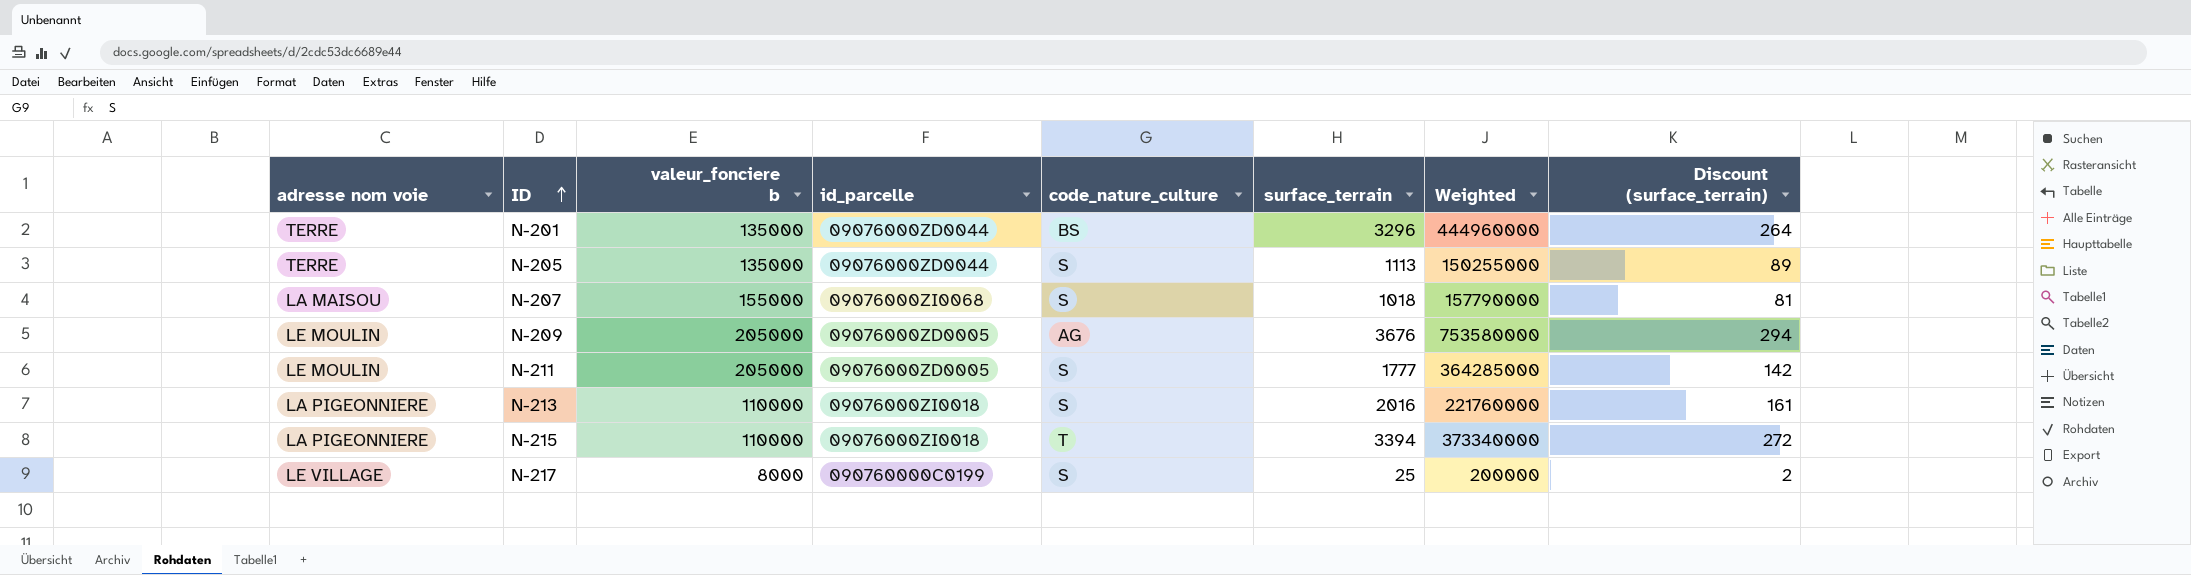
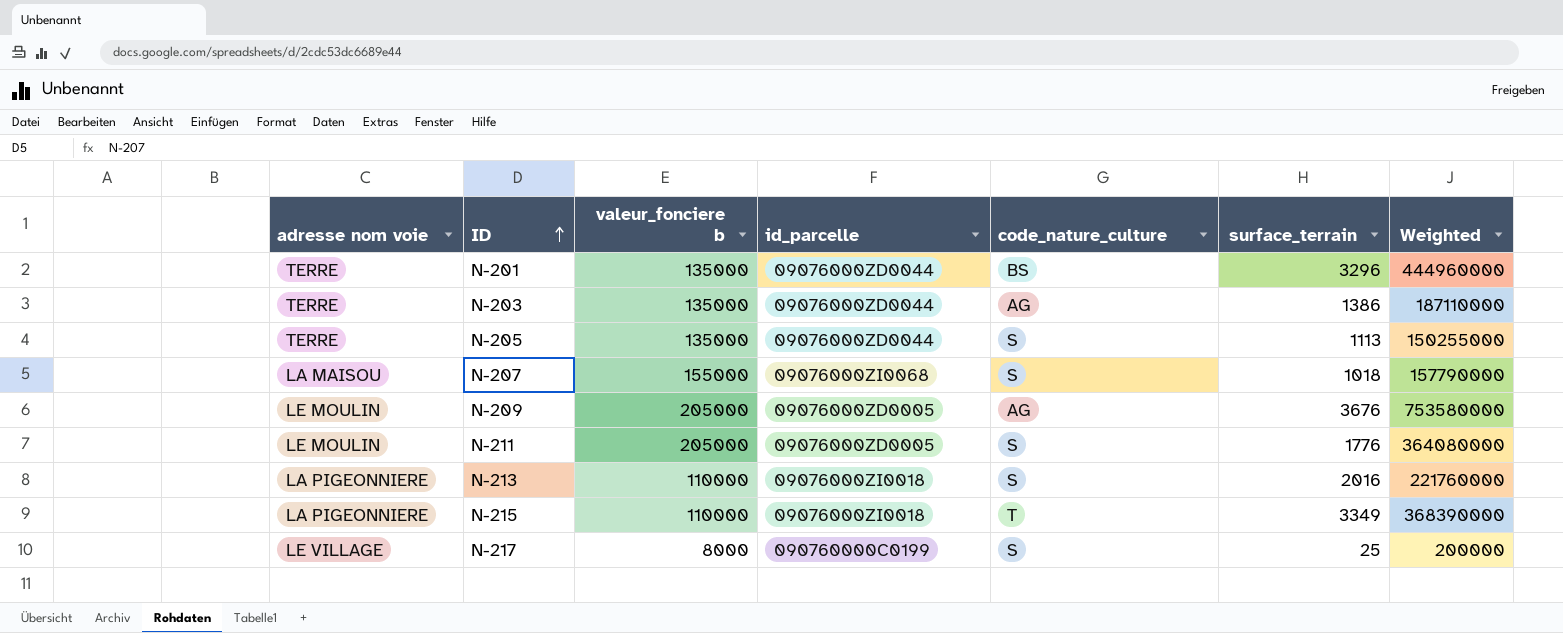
column Discount (surface_terrain) | formula: [surface_terrain] * 0.08 -> none
row N-203: none -> TERRE | 135000 | 09076000ZD0044 | AG | 1386 | 187110000
N-211 | surface_terrain: 1777 -> 1776
N-211 | Weighted: 364285000 -> 364080000
N-215 | surface_terrain: 3394 -> 3349
N-215 | Weighted: 373340000 -> 368390000

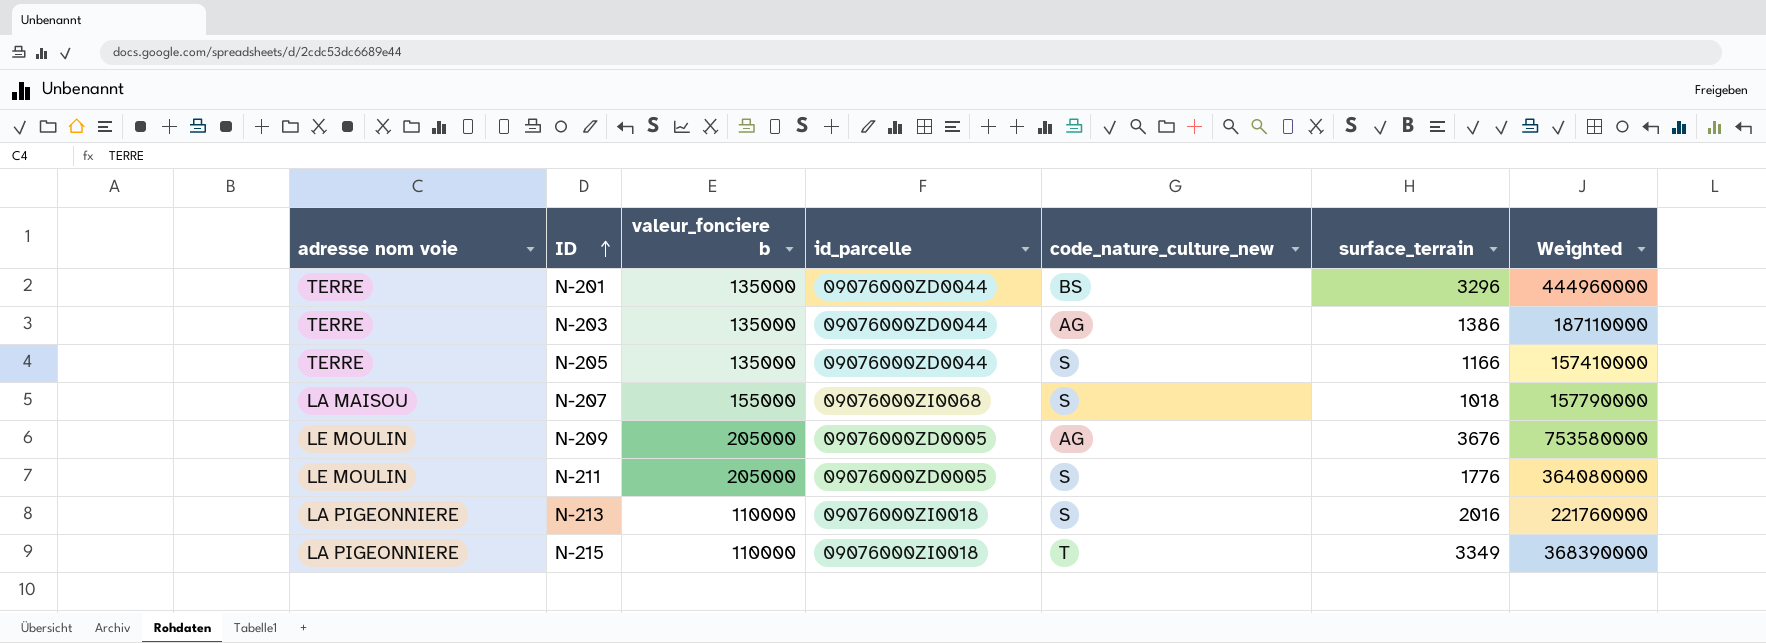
column name: code_nature_culture -> code_nature_culture_new
row N-217: LE VILLAGE | 8000 | 090760000C0199 | S | 25 | 200000 -> none
N-205 | surface_terrain: 1113 -> 1166
N-205 | Weighted: 150255000 -> 157410000

